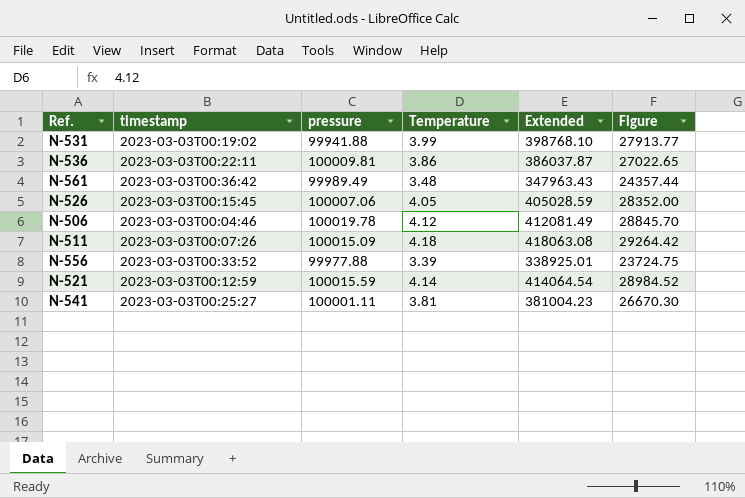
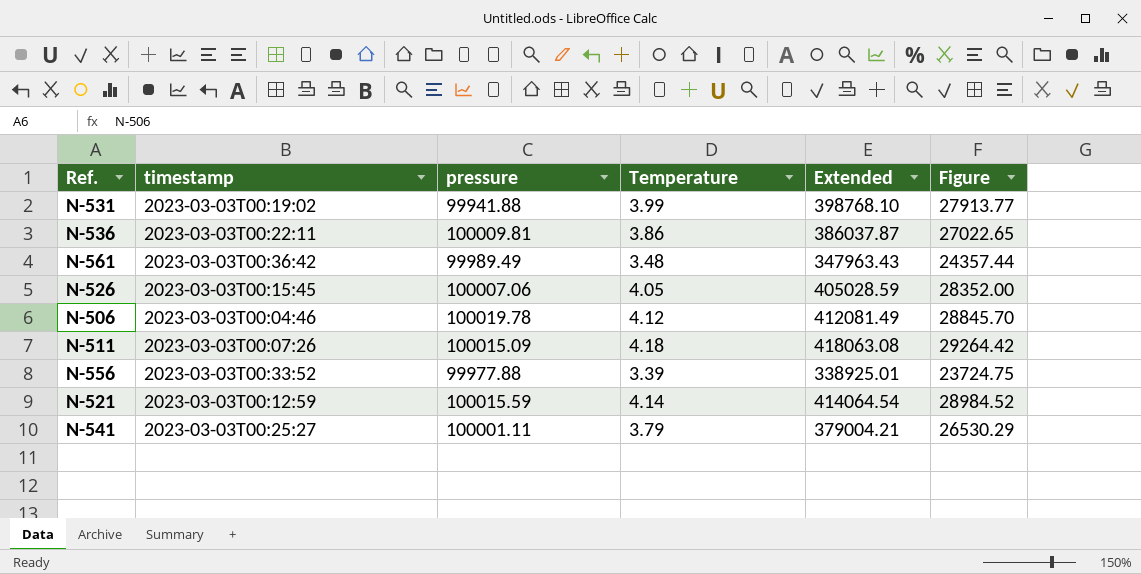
N-541 | Temperature: 3.81 -> 3.79
N-541 | Extended: 381004.23 -> 379004.21
N-541 | Figure: 26670.30 -> 26530.29

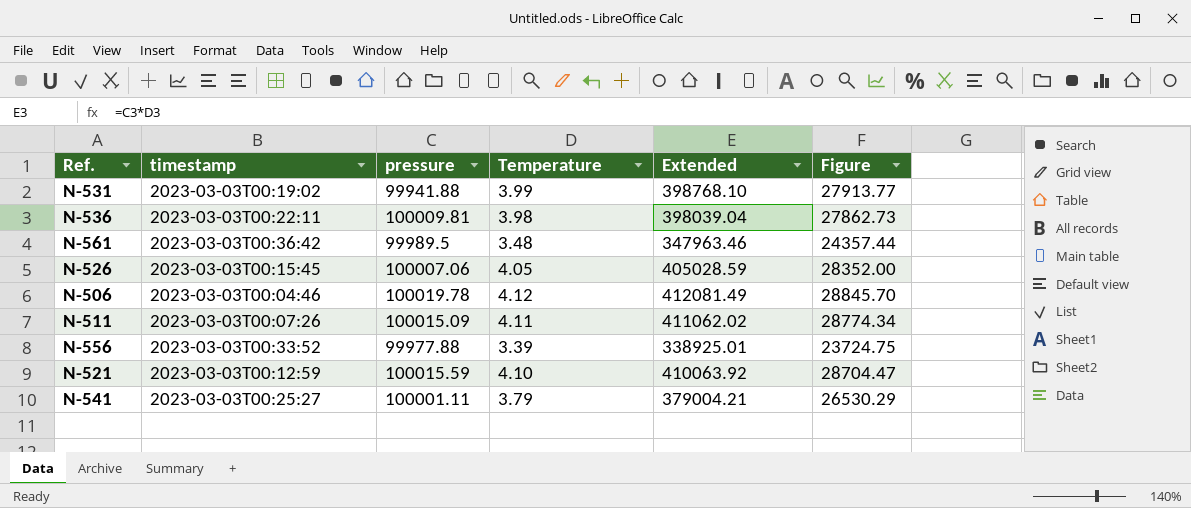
N-536 | Temperature: 3.86 -> 3.98
N-536 | Extended: 386037.87 -> 398039.04
N-536 | Figure: 27022.65 -> 27862.73
N-561 | pressure: 99989.49 -> 99989.5
N-561 | Extended: 347963.43 -> 347963.46
N-511 | Temperature: 4.18 -> 4.11
N-511 | Extended: 418063.08 -> 411062.02
N-511 | Figure: 29264.42 -> 28774.34
N-521 | Temperature: 4.14 -> 4.10
N-521 | Extended: 414064.54 -> 410063.92
N-521 | Figure: 28984.52 -> 28704.47

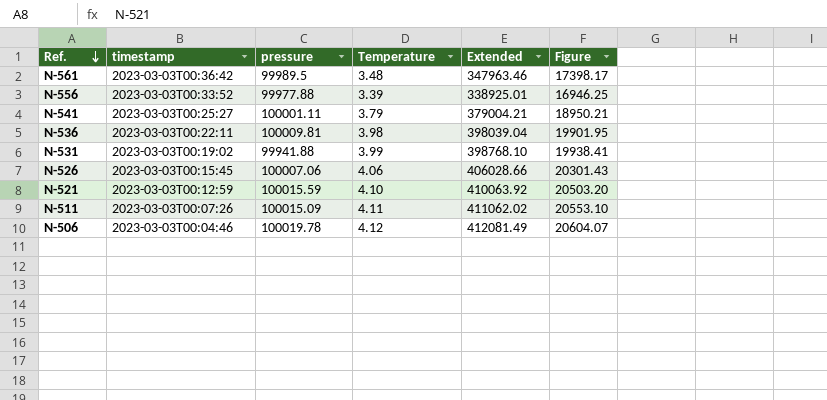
row order: none -> Ref. descending
column Figure | formula: [Extended] * 0.07 -> [Extended] * 0.05
N-526 | Temperature: 4.05 -> 4.06
N-526 | Extended: 405028.59 -> 406028.66

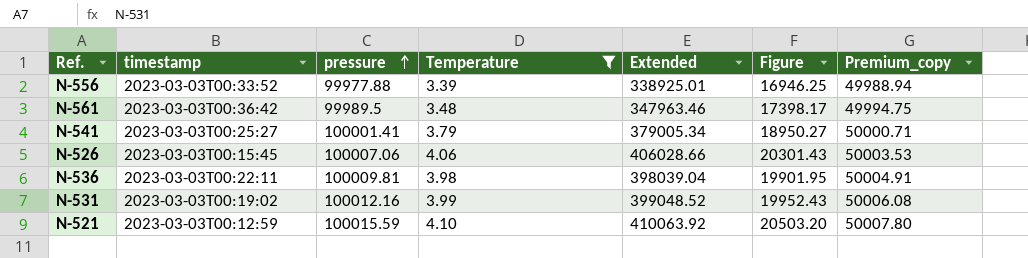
filter: none -> Temperature <= 4.10
row order: Ref. descending -> pressure ascending
column Premium_copy | formula: none -> [pressure] * 0.5
N-541 | pressure: 100001.11 -> 100001.41
N-541 | Extended: 379004.21 -> 379005.34
N-541 | Figure: 18950.21 -> 18950.27
N-531 | pressure: 99941.88 -> 100012.16
N-531 | Extended: 398768.10 -> 399048.52
N-531 | Figure: 19938.41 -> 19952.43

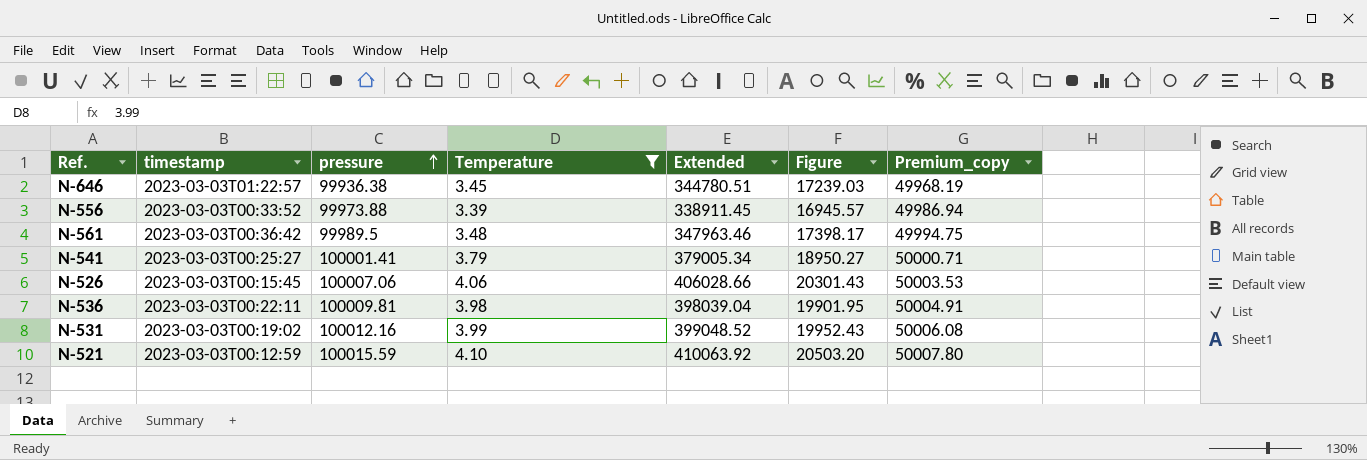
row N-646: none -> 2023-03-03T01:22:57 | 99936.38 | 3.45 | 344780.51 | 17239.03 | 49968.19
N-556 | pressure: 99977.88 -> 99973.88
N-556 | Extended: 338925.01 -> 338911.45
N-556 | Figure: 16946.25 -> 16945.57
N-556 | Premium_copy: 49988.94 -> 49986.94

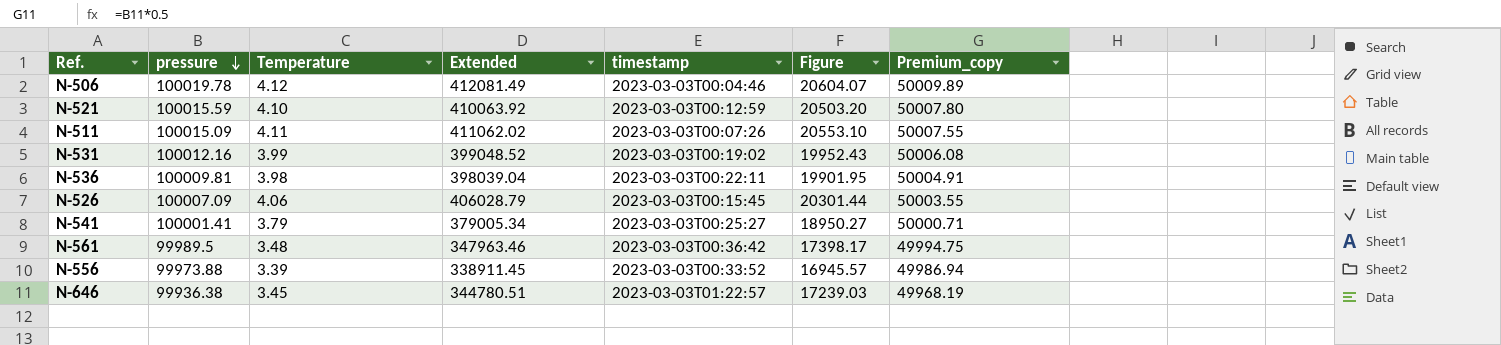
filter: Temperature <= 4.10 -> none
row order: pressure ascending -> pressure descending
column timestamp | position: 2 -> 5
N-526 | pressure: 100007.06 -> 100007.09
N-526 | Extended: 406028.66 -> 406028.79
N-526 | Figure: 20301.43 -> 20301.44
N-526 | Premium_copy: 50003.53 -> 50003.55

